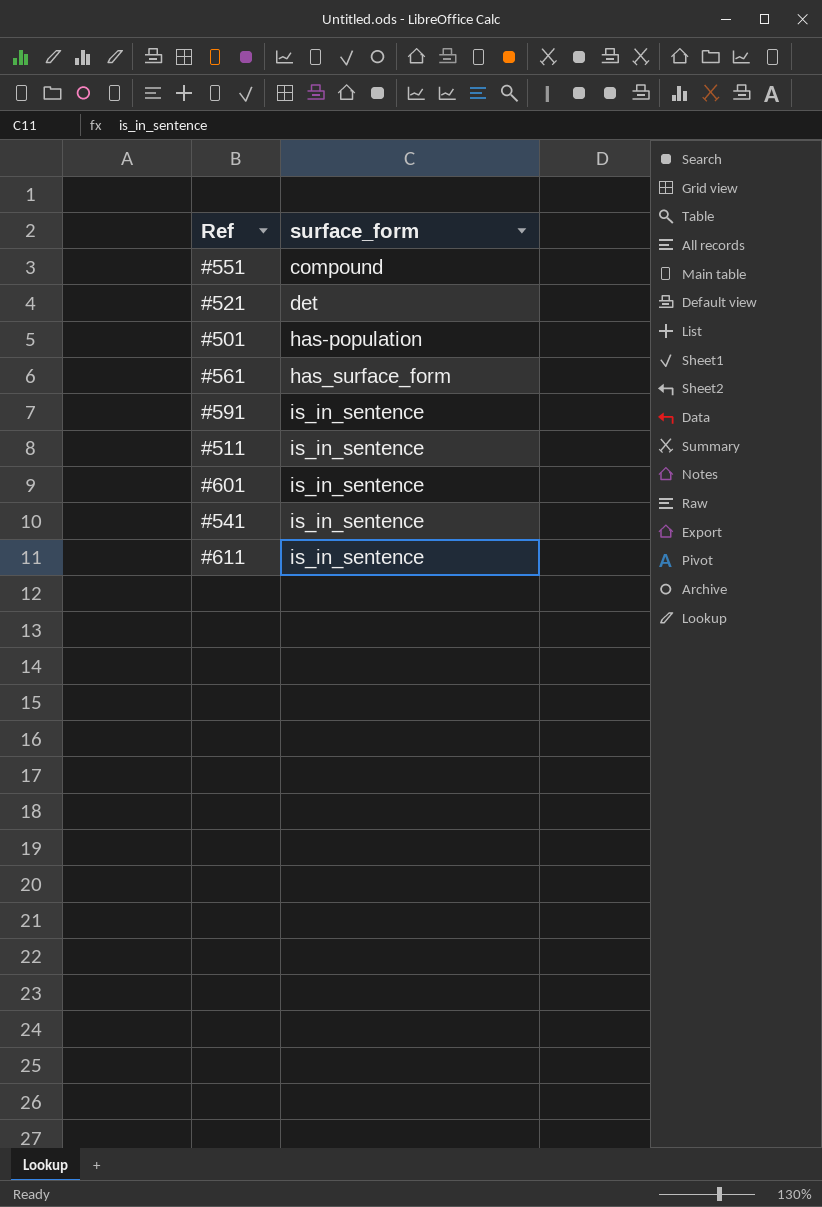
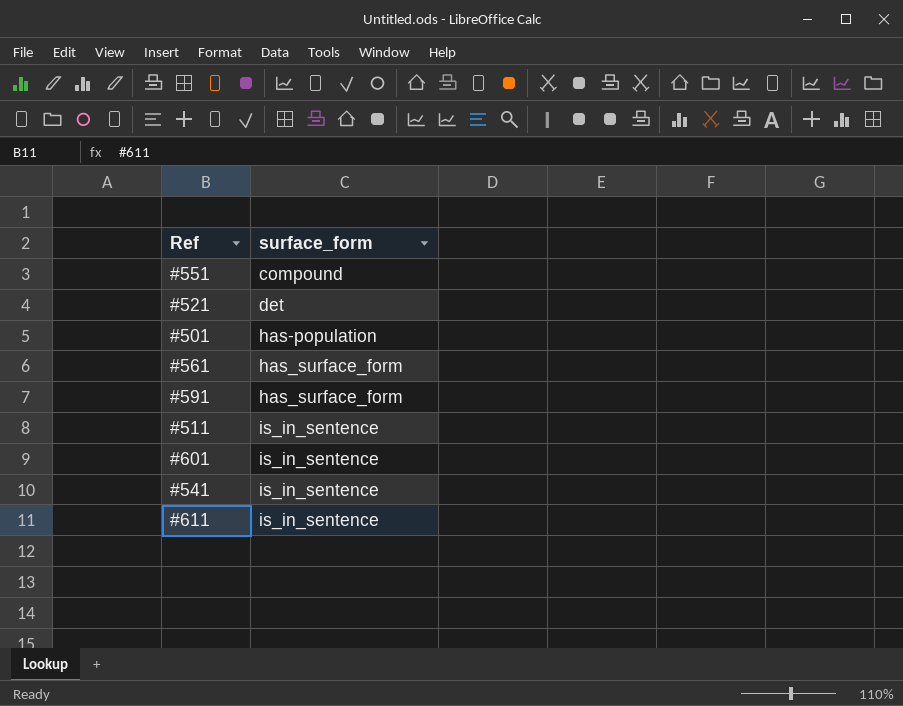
#591 | surface_form: is_in_sentence -> has_surface_form

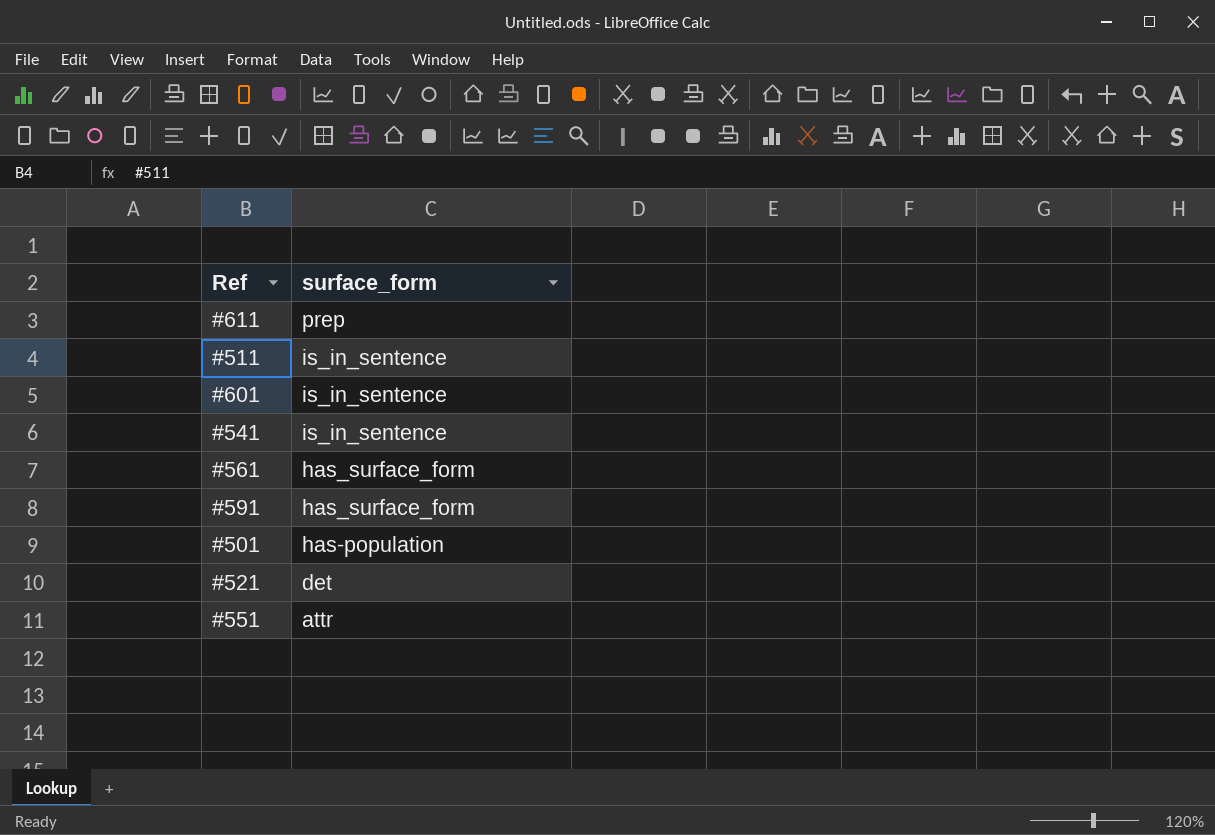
row order: surface_form ascending -> surface_form descending
#611 | surface_form: is_in_sentence -> prep
#551 | surface_form: compound -> attr

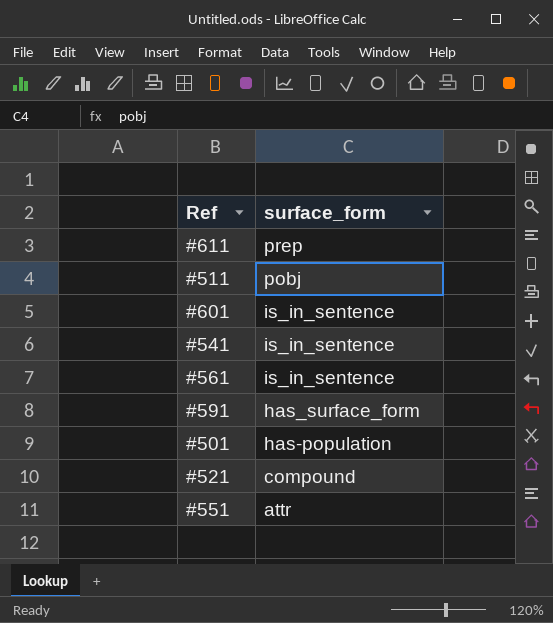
#511 | surface_form: is_in_sentence -> pobj
#561 | surface_form: has_surface_form -> is_in_sentence
#521 | surface_form: det -> compound

